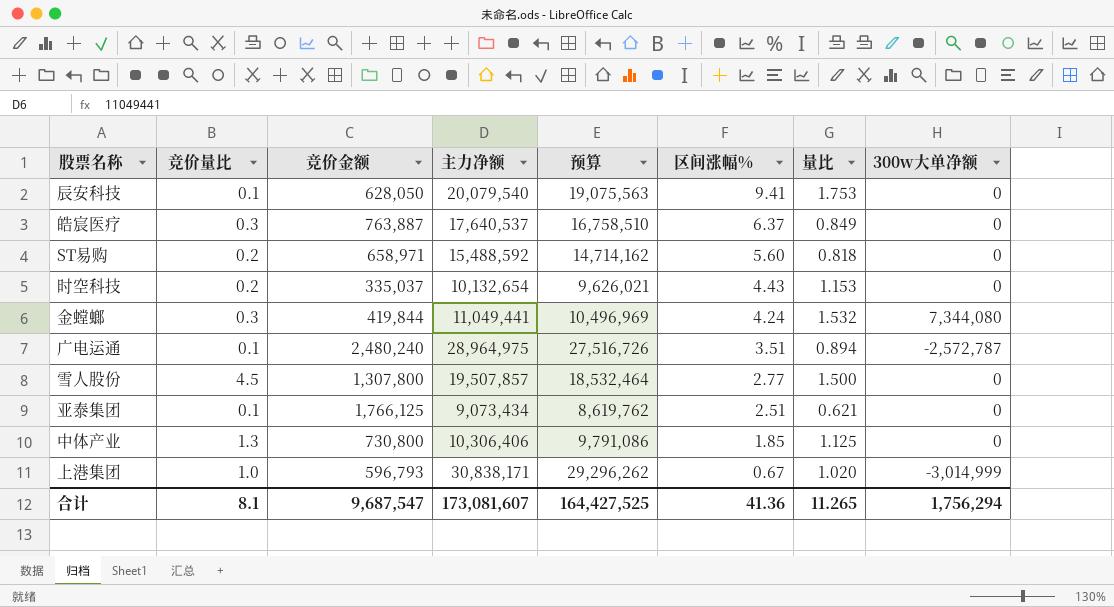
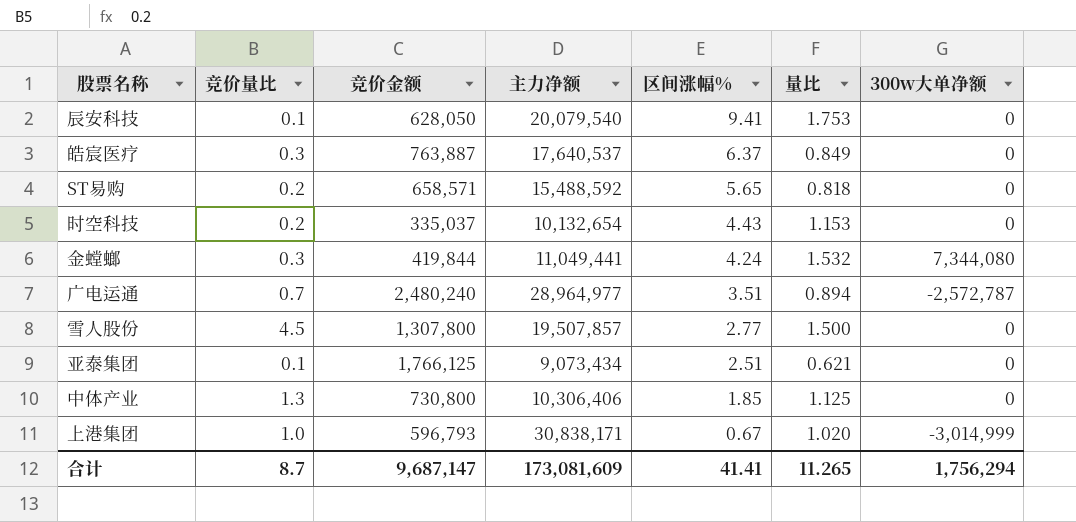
column 预算 | formula: [主力净额] * 0.95 -> none
ST易购 | 竞价金额: 658,971 -> 658,571
ST易购 | 区间涨幅%: 5.60 -> 5.65
广电运通 | 竞价量比: 0.1 -> 0.7
广电运通 | 主力净额: 28,964,975 -> 28,964,977
合计 | 竞价量比: 8.1 -> 8.7
合计 | 竞价金额: 9,687,547 -> 9,687,147
合计 | 主力净额: 173,081,607 -> 173,081,609
合计 | 区间涨幅%: 41.36 -> 41.41

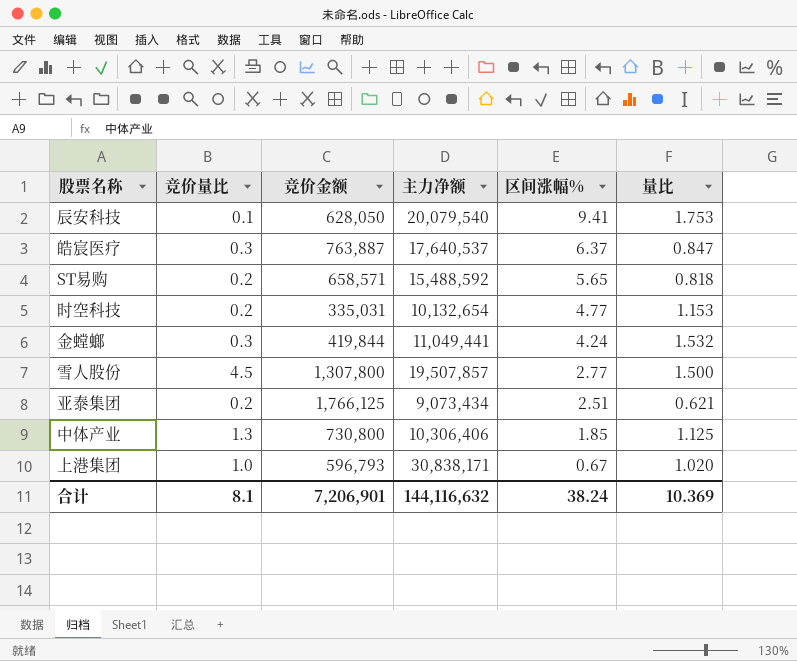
column 300w大单净额 | position: 7 -> none
row 广电运通: 0.7 | 2,480,240 | 28,964,977 | 3.51 | 0.894 | -2,572,787 -> none
皓宸医疗 | 量比: 0.849 -> 0.847
时空科技 | 竞价金额: 335,037 -> 335,031
时空科技 | 区间涨幅%: 4.43 -> 4.77
亚泰集团 | 竞价量比: 0.1 -> 0.2
合计 | 竞价量比: 8.7 -> 8.1
合计 | 竞价金额: 9,687,147 -> 7,206,901
合计 | 主力净额: 173,081,609 -> 144,116,632
合计 | 区间涨幅%: 41.41 -> 38.24
合计 | 量比: 11.265 -> 10.369

